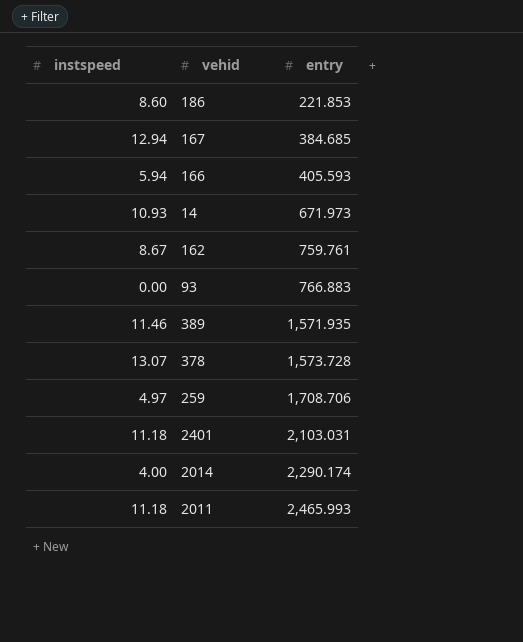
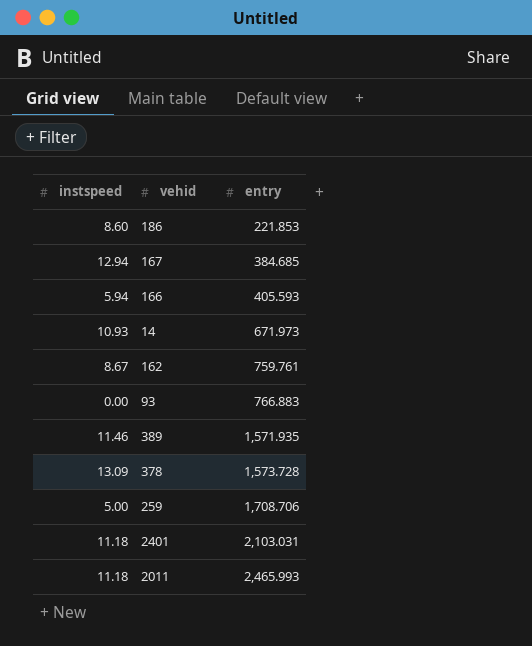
row 2014: 4.00 | 2,290.174 -> none
378 | instspeed: 13.07 -> 13.09
259 | instspeed: 4.97 -> 5.00

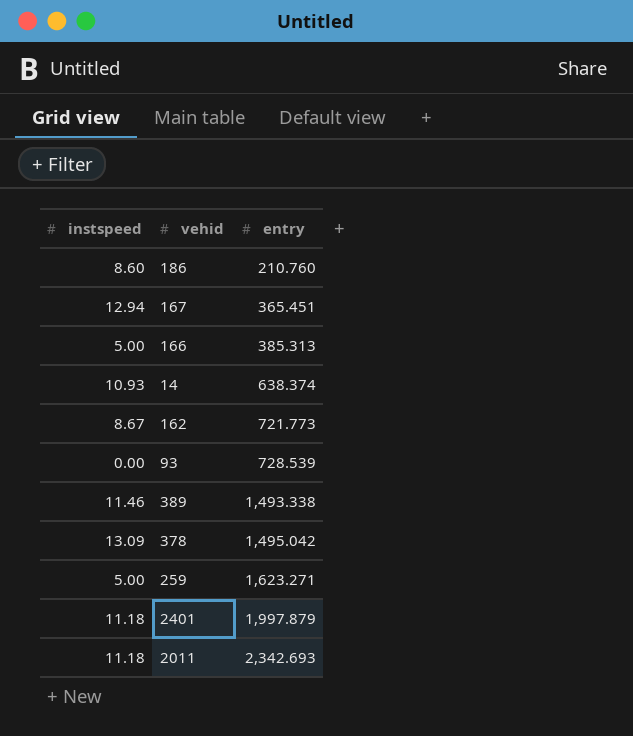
186 | entry: 221.853 -> 210.760
167 | entry: 384.685 -> 365.451
166 | instspeed: 5.94 -> 5.00
166 | entry: 405.593 -> 385.313
14 | entry: 671.973 -> 638.374
162 | entry: 759.761 -> 721.773
93 | entry: 766.883 -> 728.539
389 | entry: 1,571.935 -> 1,493.338
378 | entry: 1,573.728 -> 1,495.042
259 | entry: 1,708.706 -> 1,623.271
2401 | entry: 2,103.031 -> 1,997.879
2011 | entry: 2,465.993 -> 2,342.693

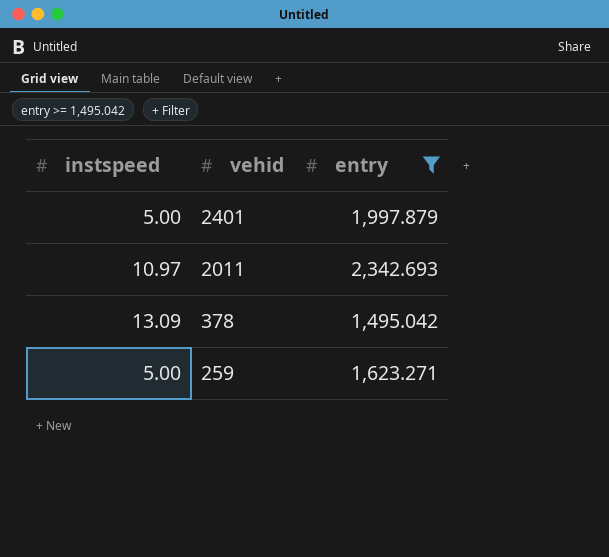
filter: none -> entry >= 1,495.042
row order: entry ascending -> vehid descending
2401 | instspeed: 11.18 -> 5.00
2011 | instspeed: 11.18 -> 10.97

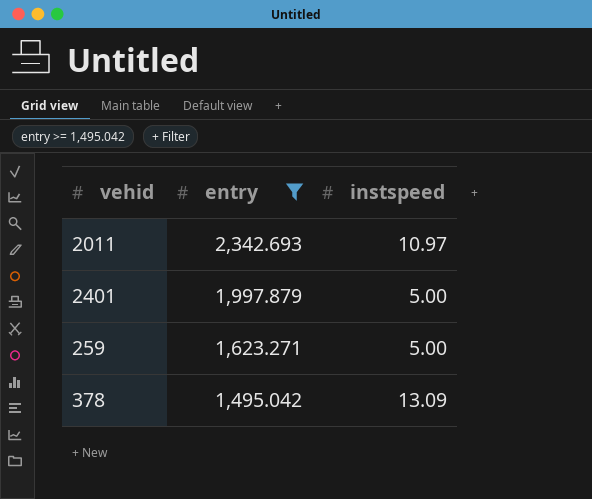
row order: vehid descending -> entry descending
column instspeed | position: 1 -> 3

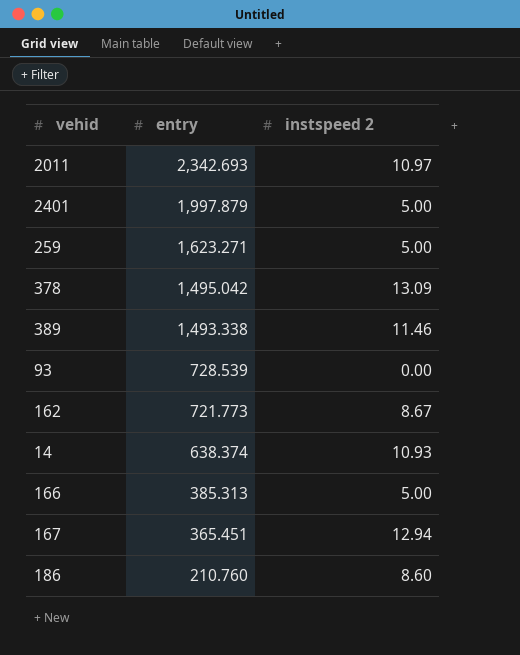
filter: entry >= 1,495.042 -> none
column name: instspeed -> instspeed 2

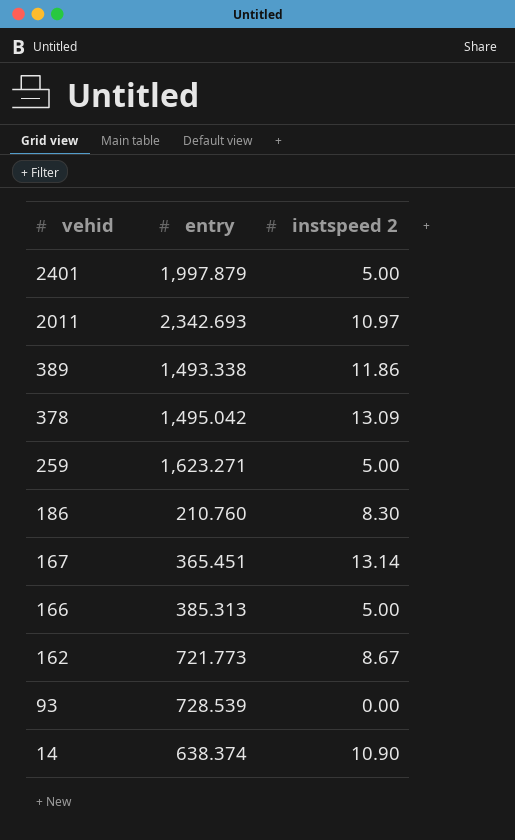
row order: entry descending -> vehid descending
389 | instspeed 2: 11.46 -> 11.86
186 | instspeed 2: 8.60 -> 8.30
167 | instspeed 2: 12.94 -> 13.14
14 | instspeed 2: 10.93 -> 10.90

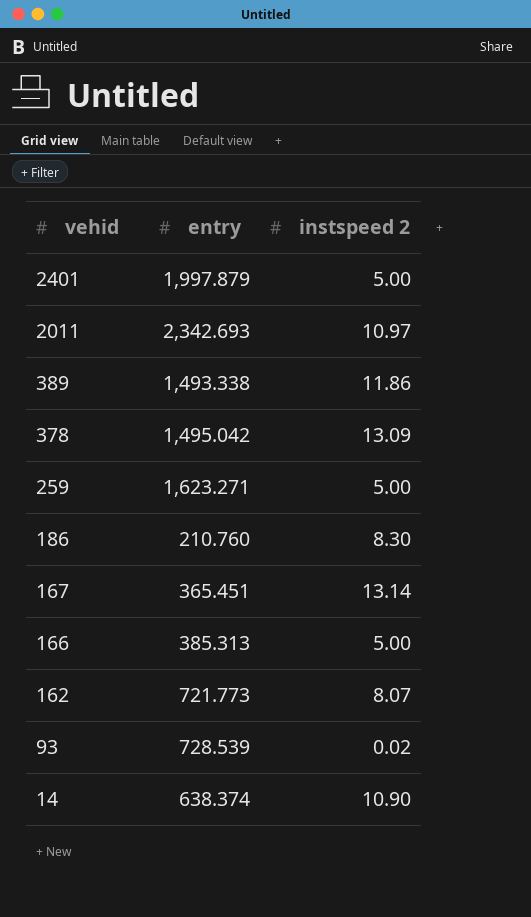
162 | instspeed 2: 8.67 -> 8.07
93 | instspeed 2: 0.00 -> 0.02

